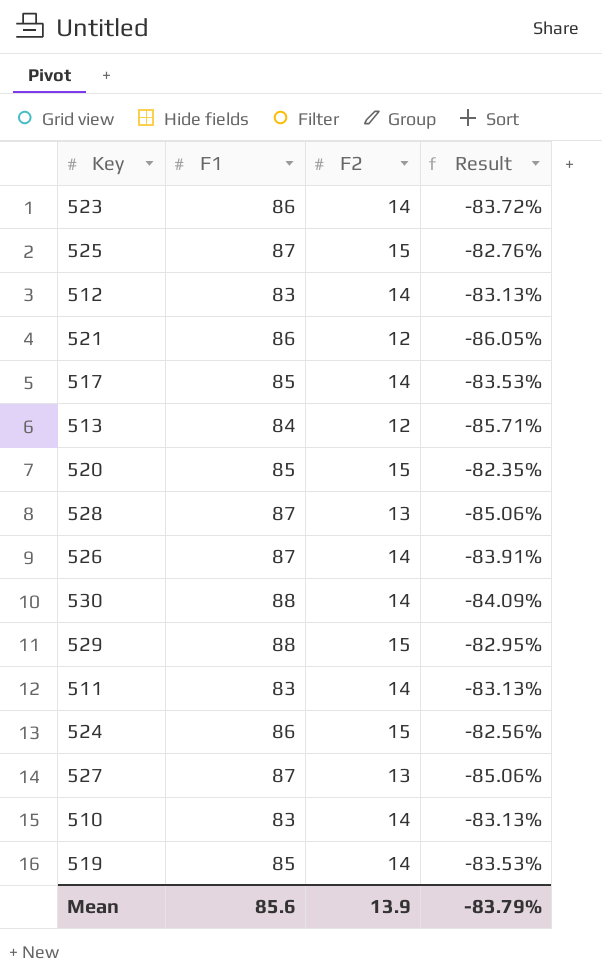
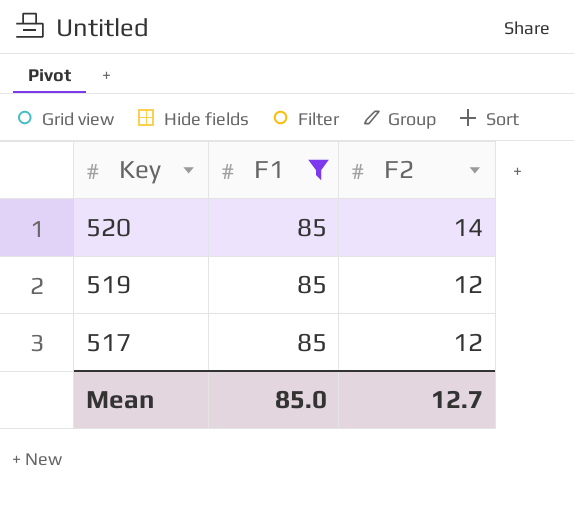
filter: none -> F1 = 85
row order: none -> Key descending
column Result | formula: ([F2] - [F1]) / [F1] -> none
520 | F2: 15 -> 14
519 | F2: 14 -> 12
517 | F2: 14 -> 12
Mean | F1: 85.6 -> 85.0
Mean | F2: 13.9 -> 12.7

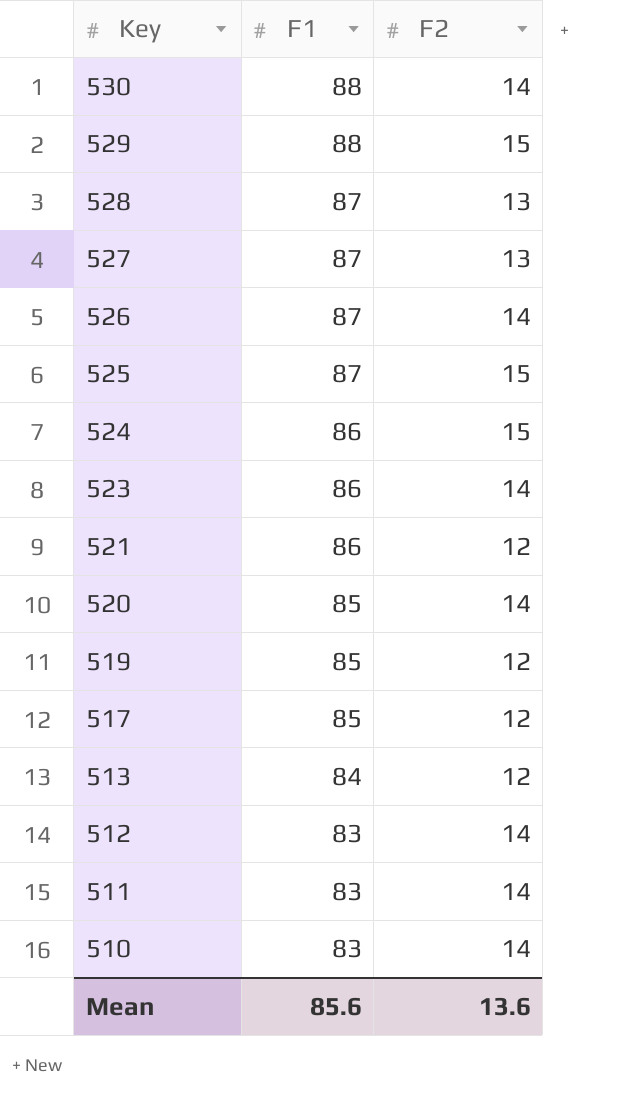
filter: F1 = 85 -> none
Mean | F1: 85.0 -> 85.6
Mean | F2: 12.7 -> 13.6

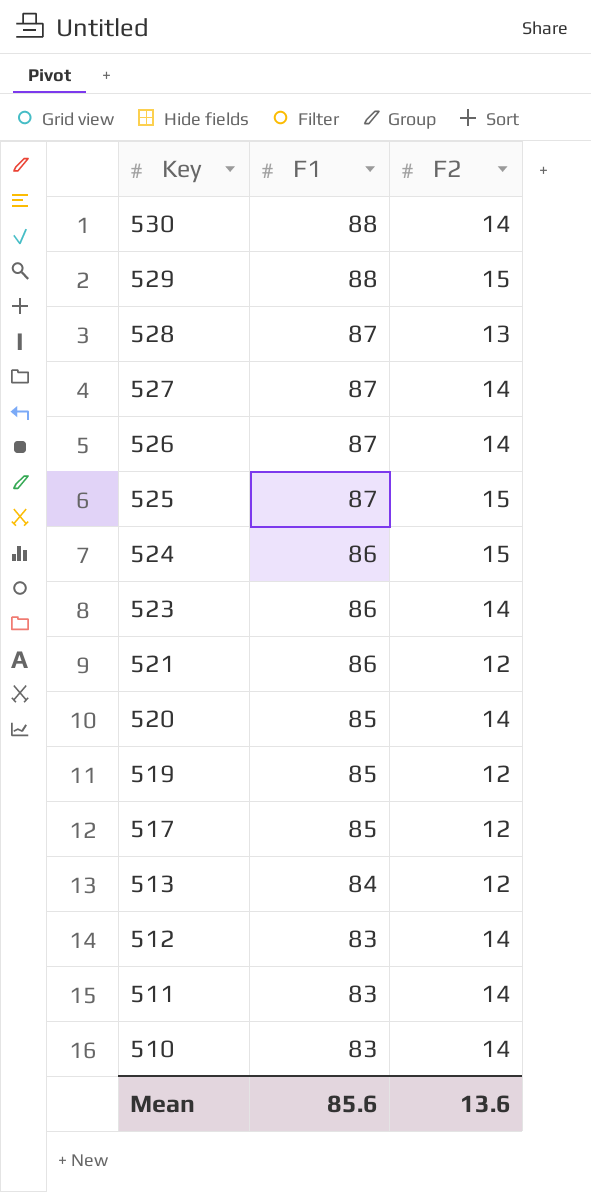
527 | F2: 13 -> 14

